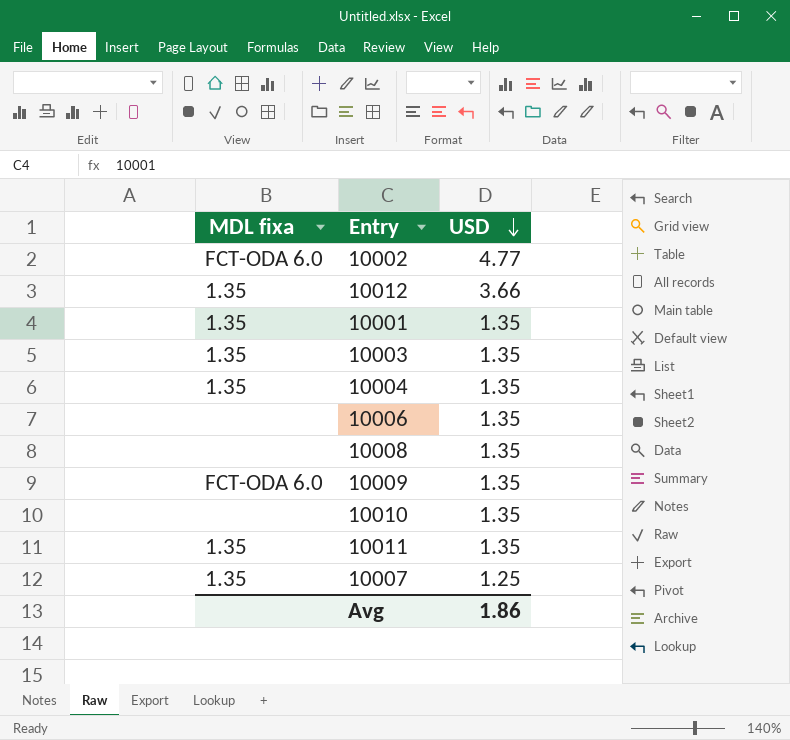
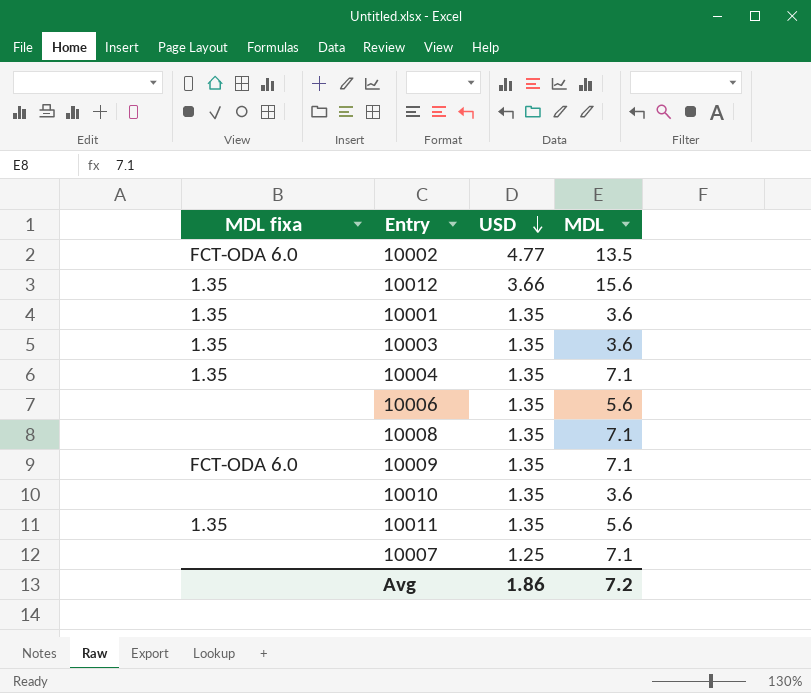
column MDL | position: none -> 4
10007 | MDL fixa: 1.35 -> none

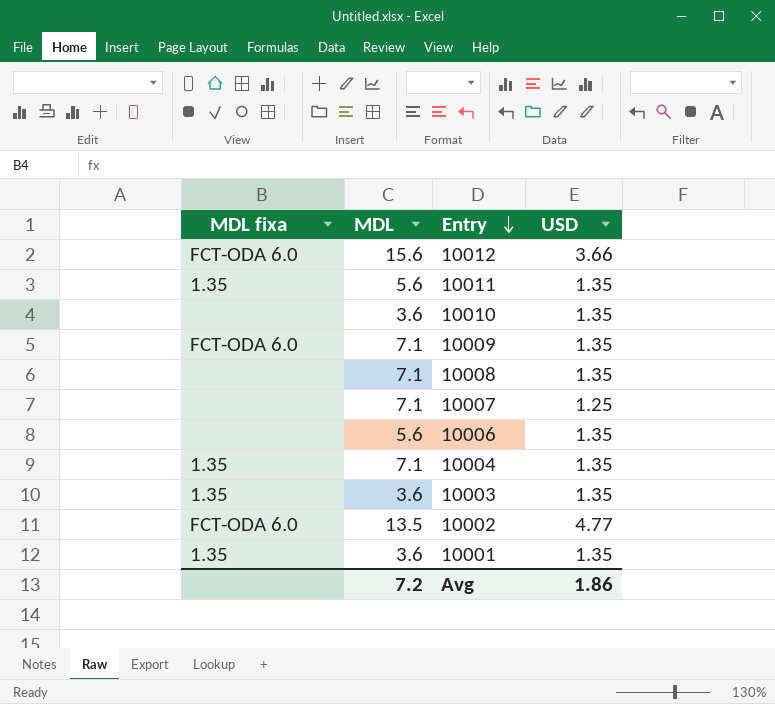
row order: USD descending -> Entry descending
column MDL | position: 4 -> 2
10012 | MDL fixa: 1.35 -> FCT-ODA 6.0

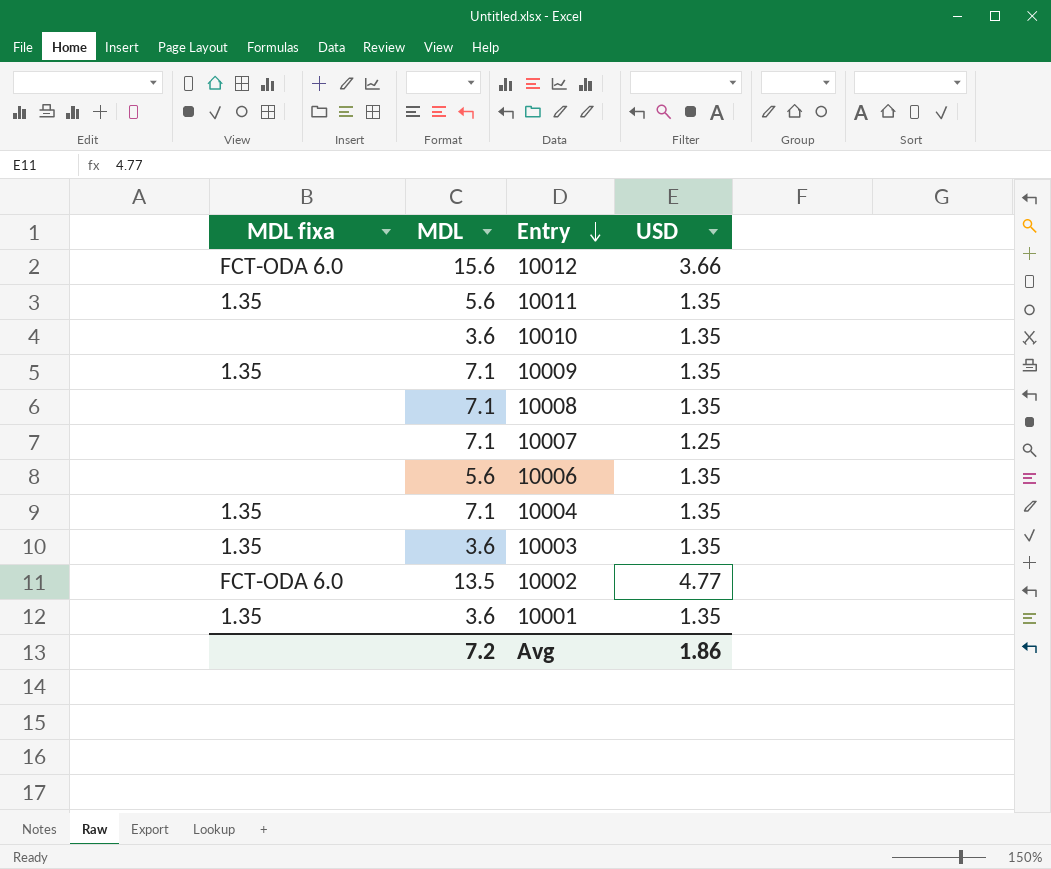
10009 | MDL fixa: FCT-ODA 6.0 -> 1.35

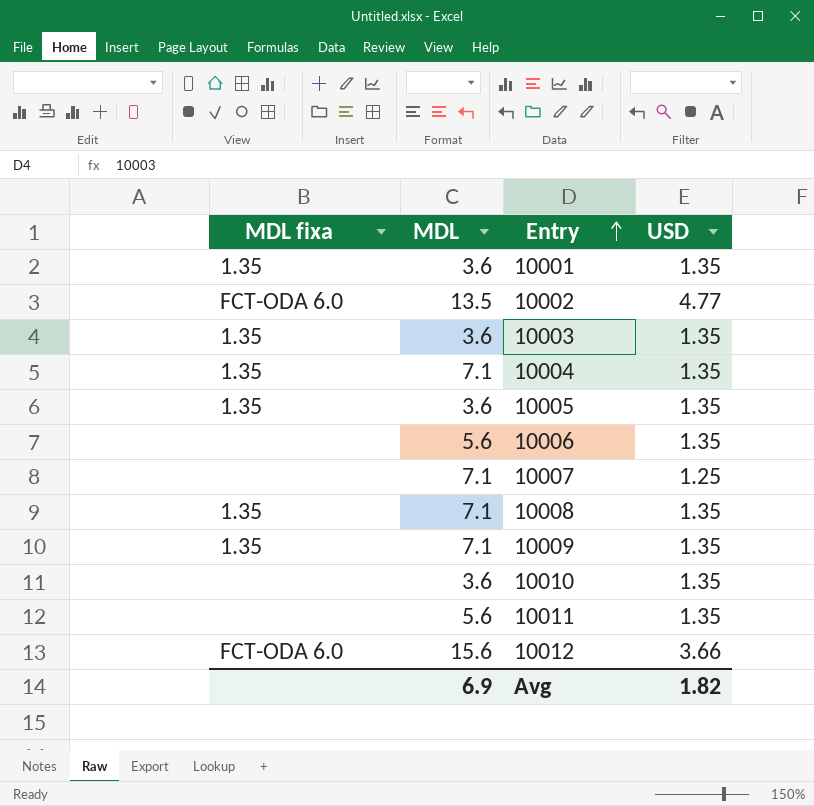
row order: Entry descending -> Entry ascending
row 10005: none -> 1.35 | 3.6 | 1.35
10008 | MDL fixa: none -> 1.35
10011 | MDL fixa: 1.35 -> none
Avg | MDL: 7.2 -> 6.9
Avg | USD: 1.86 -> 1.82

